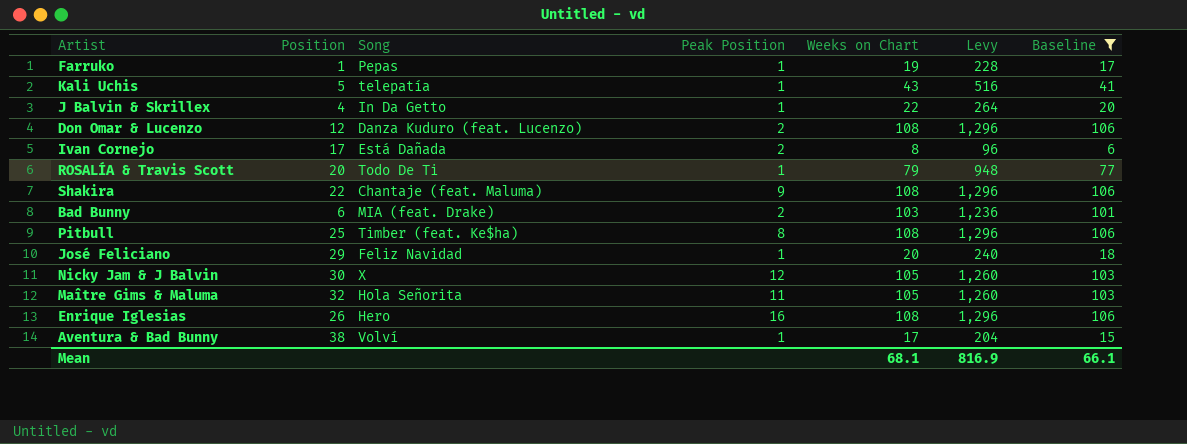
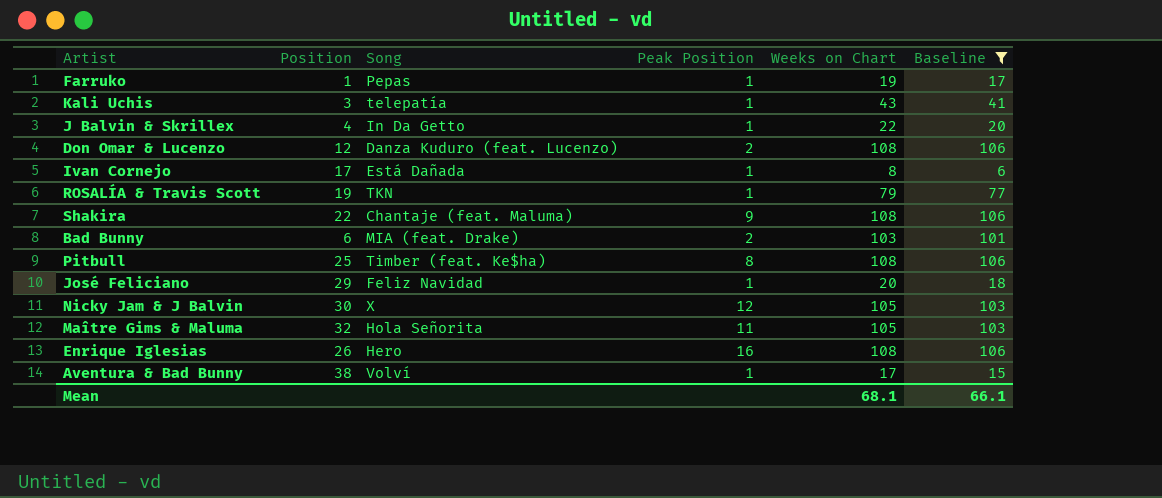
column Levy | formula: [Weeks on Chart] * 12 -> none
Kali Uchis | Position: 5 -> 3
Ivan Cornejo | Peak Position: 2 -> 1
ROSALÍA & Travis Scott | Position: 20 -> 19
ROSALÍA & Travis Scott | Song: Todo De Ti -> TKN

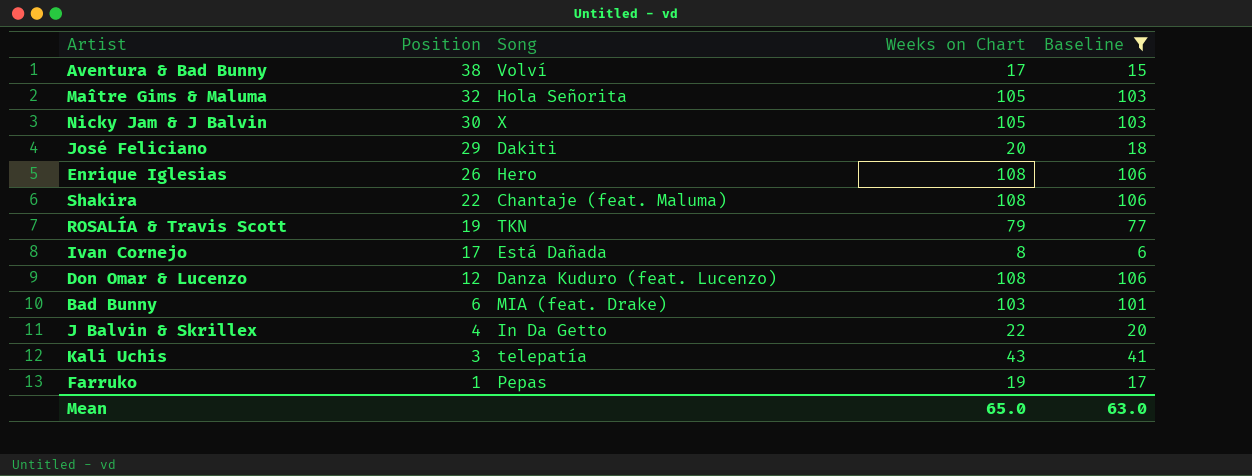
row order: none -> Position descending
column Peak Position | position: 4 -> none
row Pitbull: 25 | Timber (feat. Ke$ha) | 8 | 108 | 106 -> none
José Feliciano | Song: Feliz Navidad -> Dakiti
Mean | Weeks on Chart: 68.1 -> 65.0
Mean | Baseline: 66.1 -> 63.0

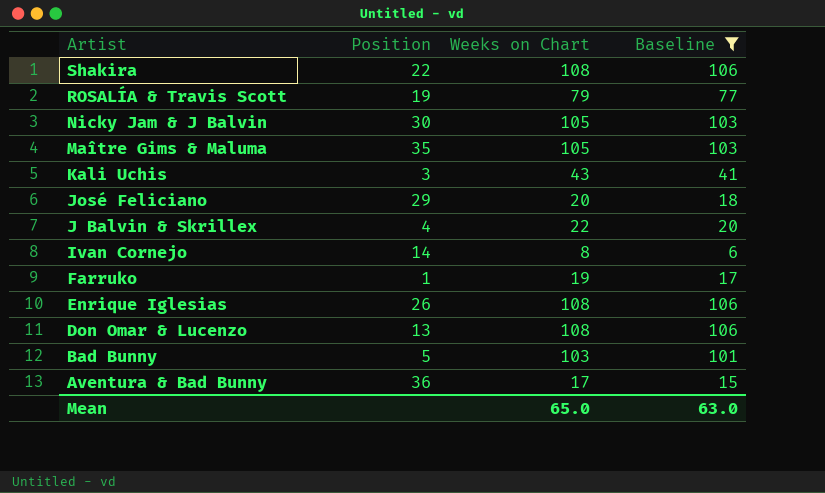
row order: Position descending -> Artist descending
column Song | position: 3 -> none
Maître Gims & Maluma | Position: 32 -> 35
Ivan Cornejo | Position: 17 -> 14
Don Omar & Lucenzo | Position: 12 -> 13
Bad Bunny | Position: 6 -> 5
Aventura & Bad Bunny | Position: 38 -> 36

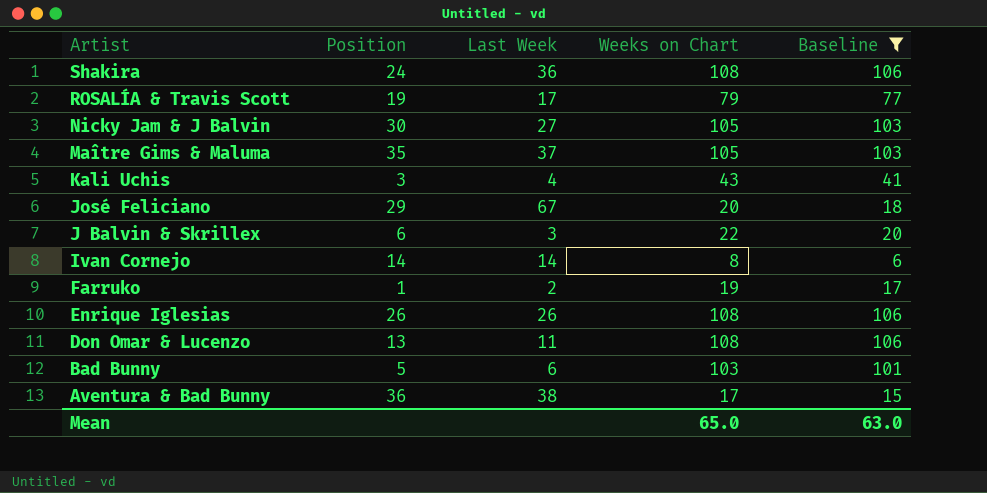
column Last Week | position: none -> 3
Shakira | Position: 22 -> 24
J Balvin & Skrillex | Position: 4 -> 6

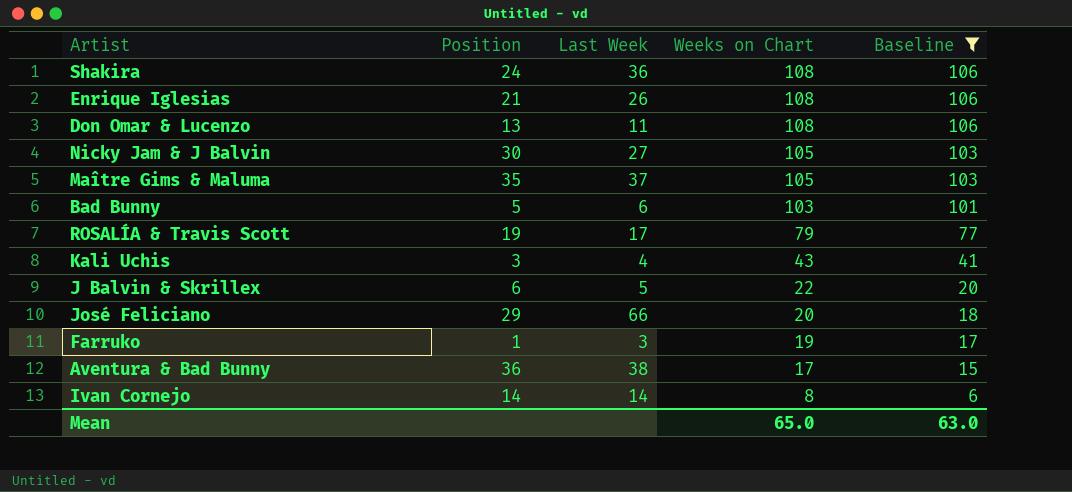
row order: Artist descending -> Weeks on Chart descending
Enrique Iglesias | Position: 26 -> 21
J Balvin & Skrillex | Last Week: 3 -> 5
José Feliciano | Last Week: 67 -> 66
Farruko | Last Week: 2 -> 3

